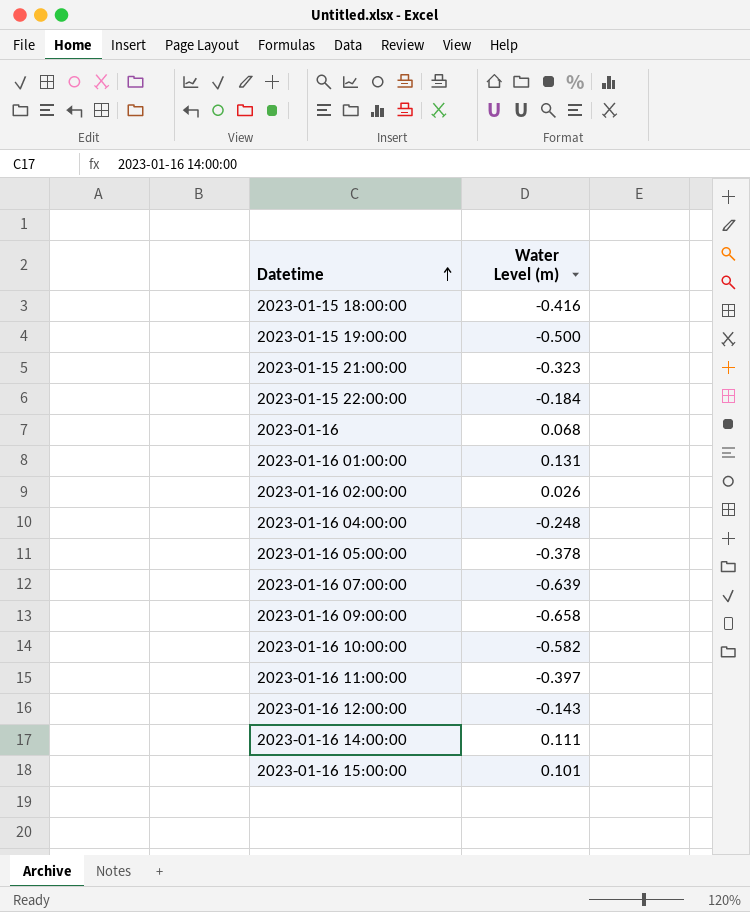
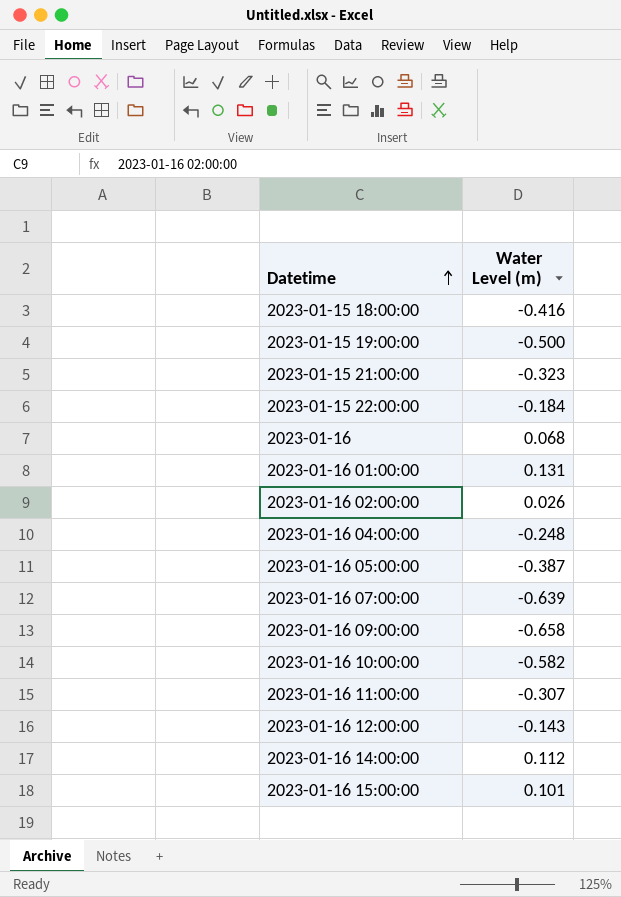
2023-01-16 05:00:00 | Water Level (m): -0.378 -> -0.387
2023-01-16 11:00:00 | Water Level (m): -0.397 -> -0.307
2023-01-16 14:00:00 | Water Level (m): 0.111 -> 0.112

